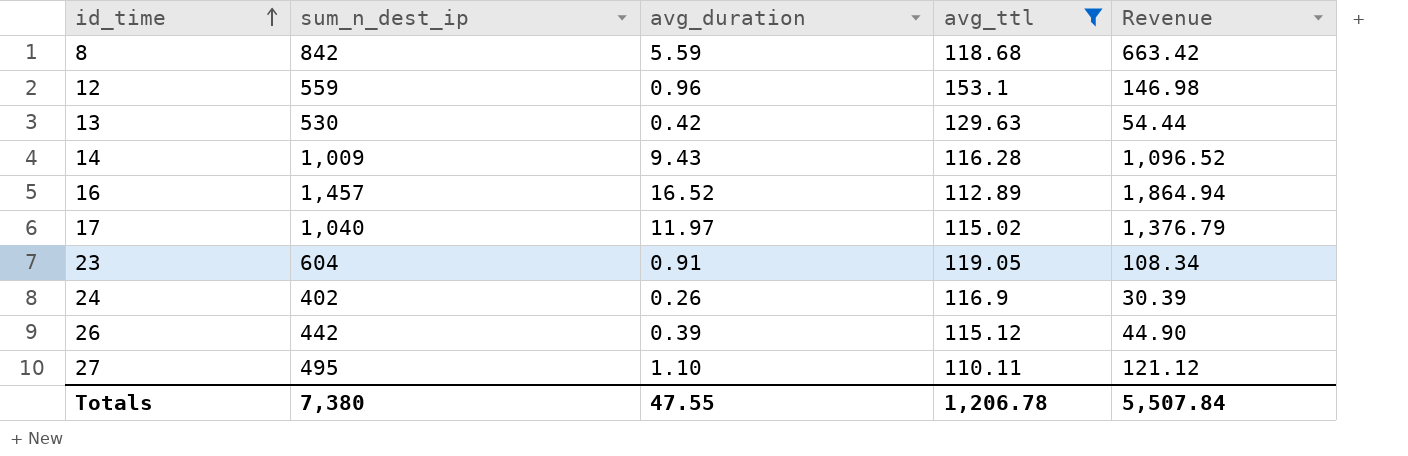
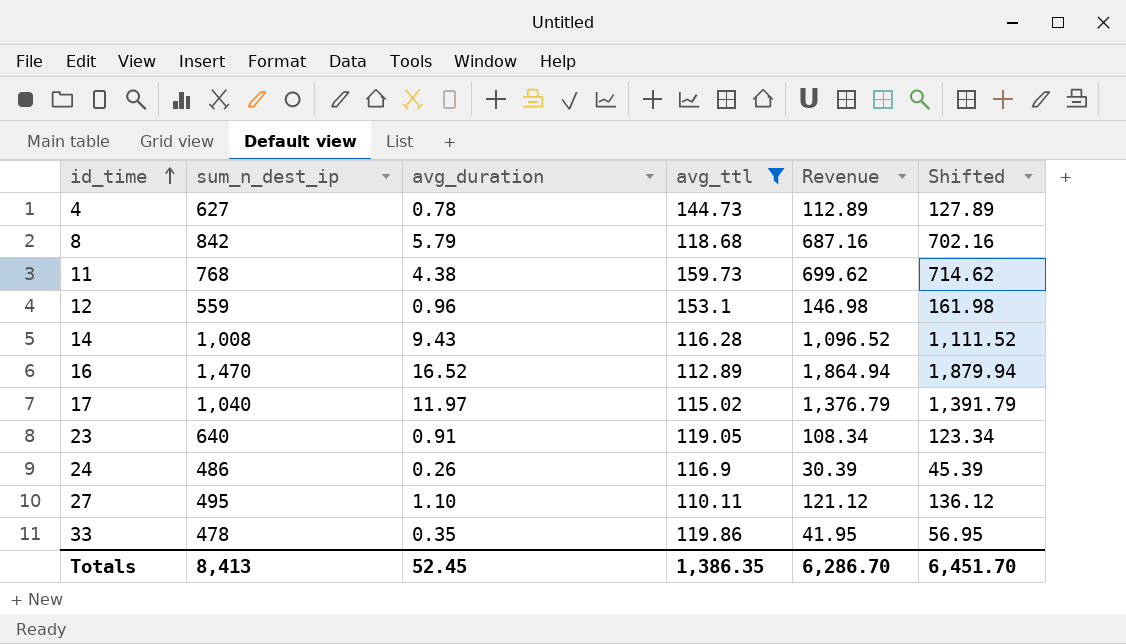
column Shifted | formula: none -> [Revenue] + 15
row 13: 530 | 0.42 | 129.63 | 54.44 -> none
row 26: 442 | 0.39 | 115.12 | 44.90 -> none
row 4: none -> 627 | 0.78 | 144.73 | 112.89 | 127.89
8 | avg_duration: 5.59 -> 5.79
8 | Revenue: 663.42 -> 687.16
row 11: none -> 768 | 4.38 | 159.73 | 699.62 | 714.62
14 | sum_n_dest_ip: 1,009 -> 1,008
16 | sum_n_dest_ip: 1,457 -> 1,470
23 | sum_n_dest_ip: 604 -> 640
24 | sum_n_dest_ip: 402 -> 486
row 33: none -> 478 | 0.35 | 119.86 | 41.95 | 56.95
Totals | sum_n_dest_ip: 7,380 -> 8,413
Totals | avg_duration: 47.55 -> 52.45
Totals | avg_ttl: 1,206.78 -> 1,386.35
Totals | Revenue: 5,507.84 -> 6,286.70

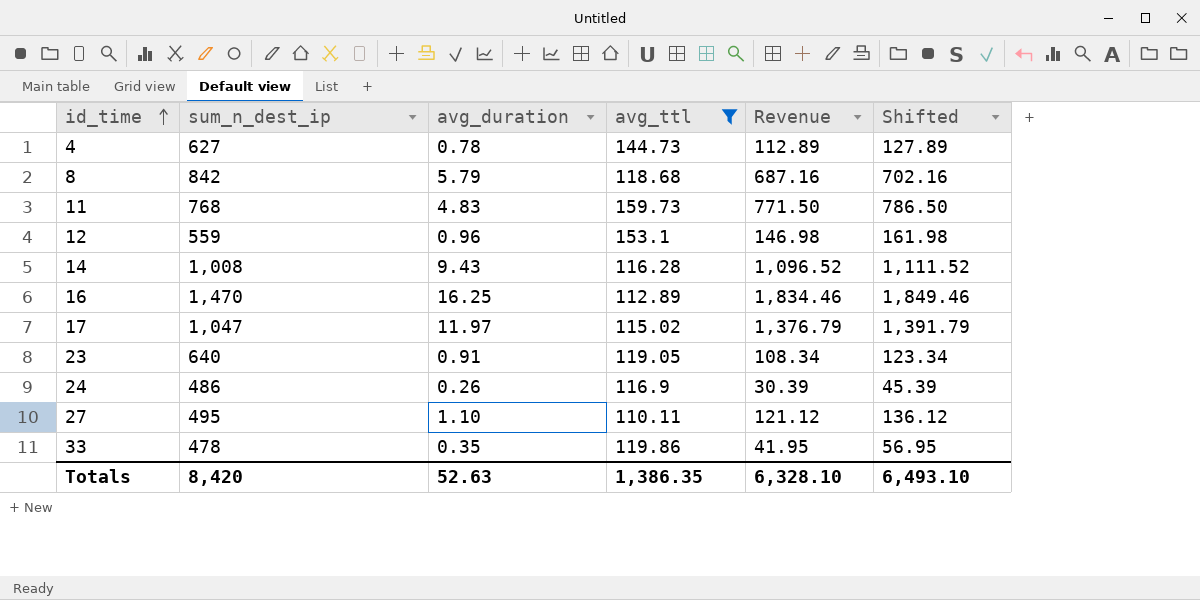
11 | avg_duration: 4.38 -> 4.83
11 | Revenue: 699.62 -> 771.50
11 | Shifted: 714.62 -> 786.50
16 | avg_duration: 16.52 -> 16.25
16 | Revenue: 1,864.94 -> 1,834.46
16 | Shifted: 1,879.94 -> 1,849.46
17 | sum_n_dest_ip: 1,040 -> 1,047
Totals | sum_n_dest_ip: 8,413 -> 8,420
Totals | avg_duration: 52.45 -> 52.63
Totals | Revenue: 6,286.70 -> 6,328.10
Totals | Shifted: 6,451.70 -> 6,493.10

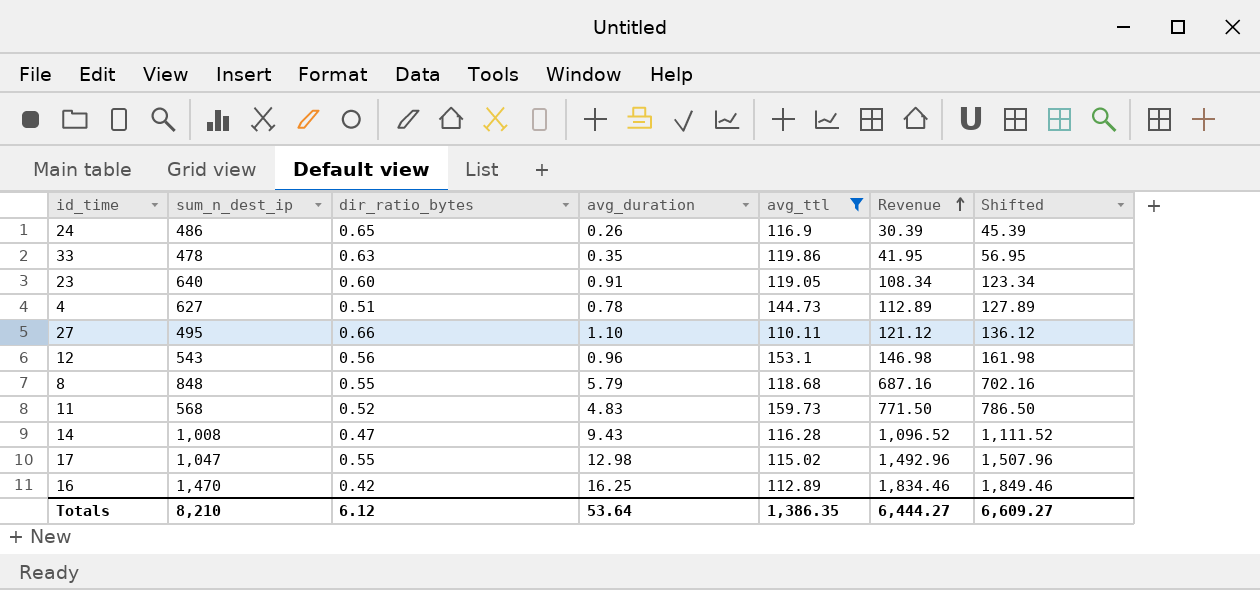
row order: id_time ascending -> Revenue ascending
column dir_ratio_bytes | position: none -> 3
12 | sum_n_dest_ip: 559 -> 543
8 | sum_n_dest_ip: 842 -> 848
11 | sum_n_dest_ip: 768 -> 568
17 | avg_duration: 11.97 -> 12.98
17 | Revenue: 1,376.79 -> 1,492.96
17 | Shifted: 1,391.79 -> 1,507.96
Totals | sum_n_dest_ip: 8,420 -> 8,210
Totals | avg_duration: 52.63 -> 53.64
Totals | Revenue: 6,328.10 -> 6,444.27
Totals | Shifted: 6,493.10 -> 6,609.27

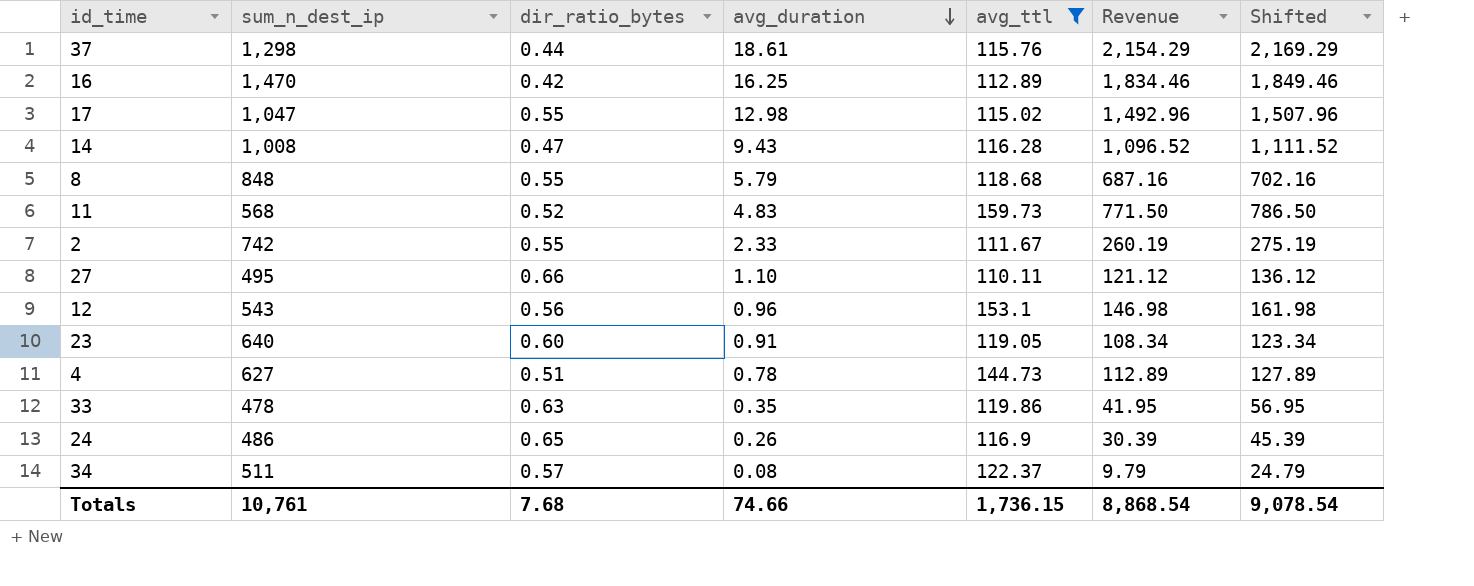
row order: Revenue ascending -> avg_duration descending
row 37: none -> 1,298 | 0.44 | 18.61 | 115.76 | 2,154.29 | 2,169.29
row 2: none -> 742 | 0.55 | 2.33 | 111.67 | 260.19 | 275.19
row 34: none -> 511 | 0.57 | 0.08 | 122.37 | 9.79 | 24.79
Totals | sum_n_dest_ip: 8,210 -> 10,761
Totals | dir_ratio_bytes: 6.12 -> 7.68
Totals | avg_duration: 53.64 -> 74.66
Totals | avg_ttl: 1,386.35 -> 1,736.15
Totals | Revenue: 6,444.27 -> 8,868.54
Totals | Shifted: 6,609.27 -> 9,078.54

